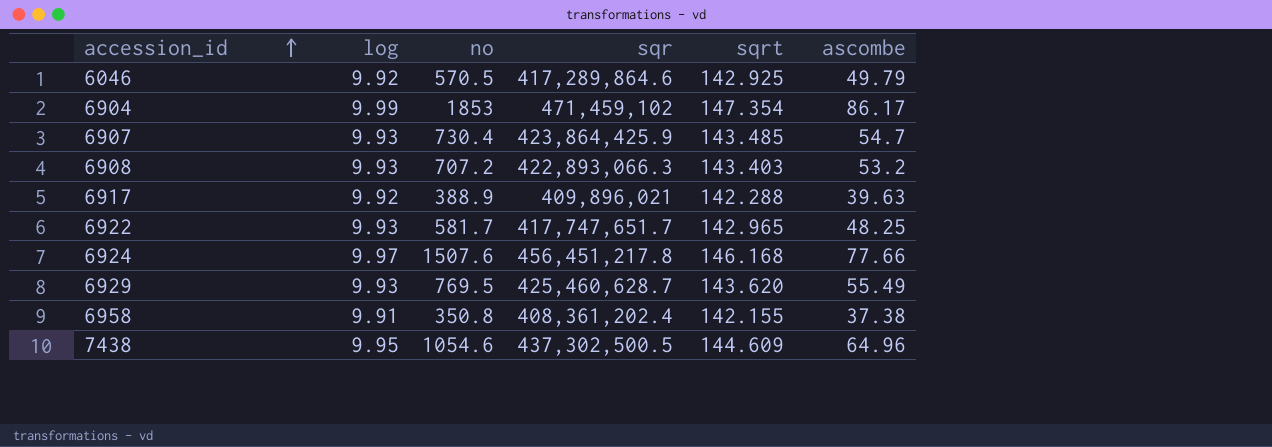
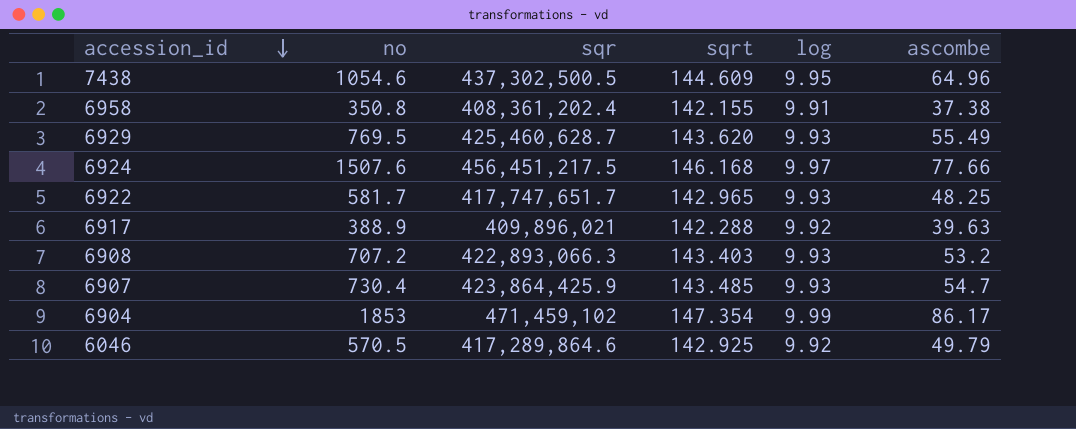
row order: accession_id ascending -> accession_id descending
column log | position: 2 -> 5
6924 | sqr: 456,451,217.8 -> 456,451,217.5

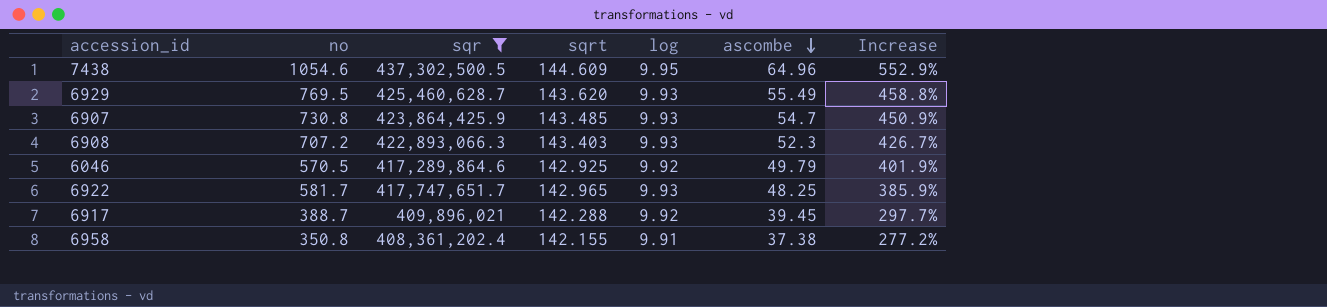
filter: none -> sqr <= 437,302,500.5
row order: accession_id descending -> ascombe descending
column Increase | formula: none -> ([ascombe] - [log]) / [log]
6907 | no: 730.4 -> 730.8
6908 | ascombe: 53.2 -> 52.3
6917 | no: 388.9 -> 388.7
6917 | ascombe: 39.63 -> 39.45

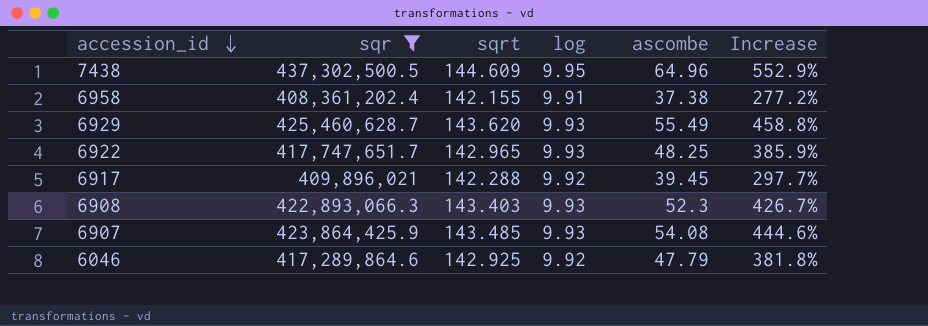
row order: ascombe descending -> accession_id descending
column no | position: 2 -> none
6907 | ascombe: 54.7 -> 54.08
6907 | Increase: 450.9% -> 444.6%
6046 | ascombe: 49.79 -> 47.79
6046 | Increase: 401.9% -> 381.8%

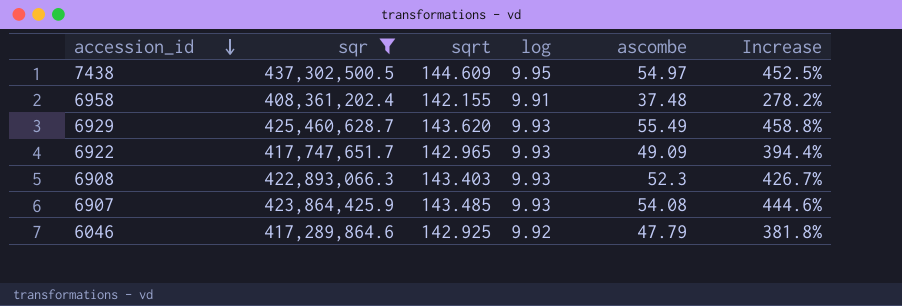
row 6917: 409,896,021 | 142.288 | 9.92 | 39.45 | 297.7% -> none
7438 | ascombe: 64.96 -> 54.97
7438 | Increase: 552.9% -> 452.5%
6958 | ascombe: 37.38 -> 37.48
6958 | Increase: 277.2% -> 278.2%
6922 | ascombe: 48.25 -> 49.09
6922 | Increase: 385.9% -> 394.4%

